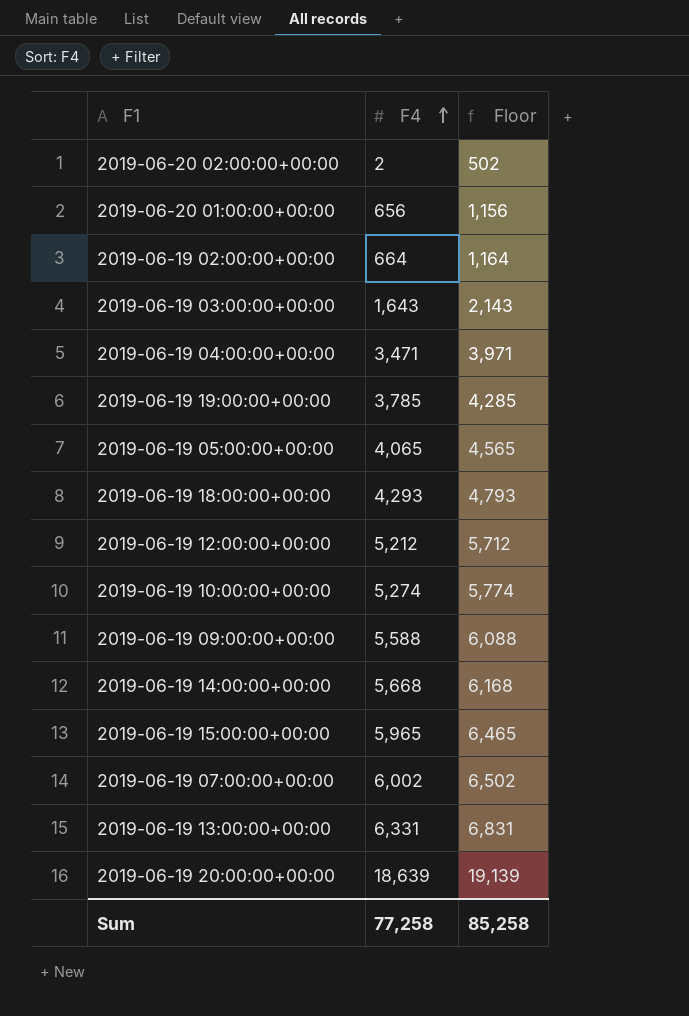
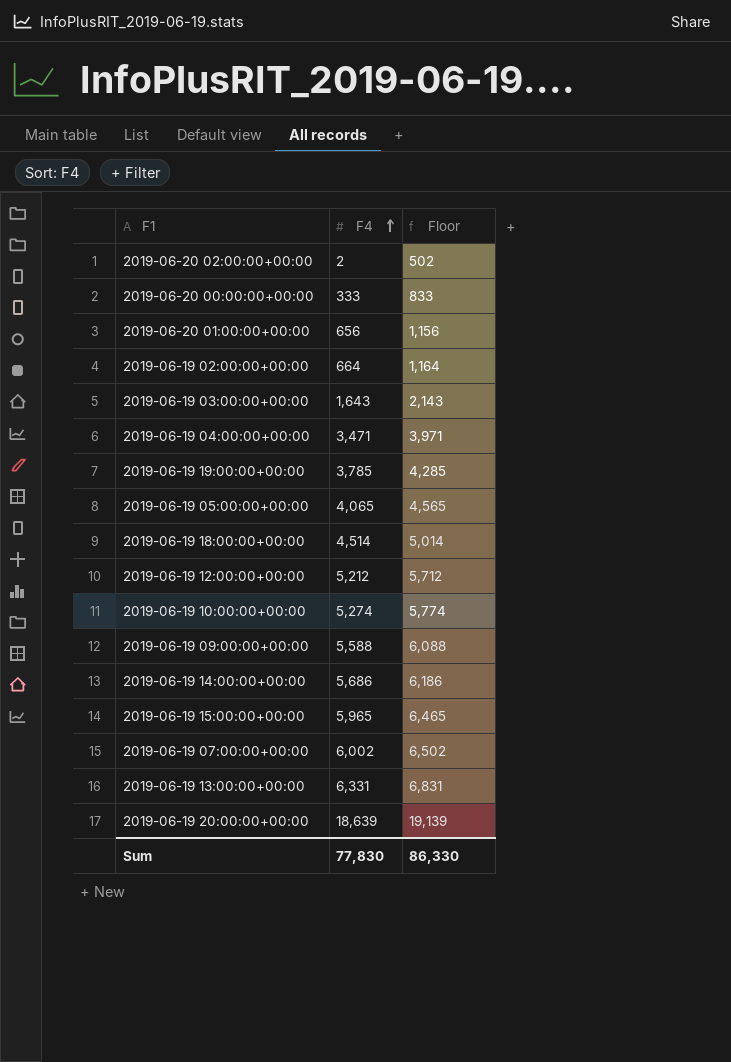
row 2019-06-20 00:00:00+00:00: none -> 333 | 833
2019-06-19 18:00:00+00:00 | F4: 4,293 -> 4,514
2019-06-19 18:00:00+00:00 | Floor: 4,793 -> 5,014
2019-06-19 14:00:00+00:00 | F4: 5,668 -> 5,686
2019-06-19 14:00:00+00:00 | Floor: 6,168 -> 6,186
Sum | F4: 77,258 -> 77,830
Sum | Floor: 85,258 -> 86,330

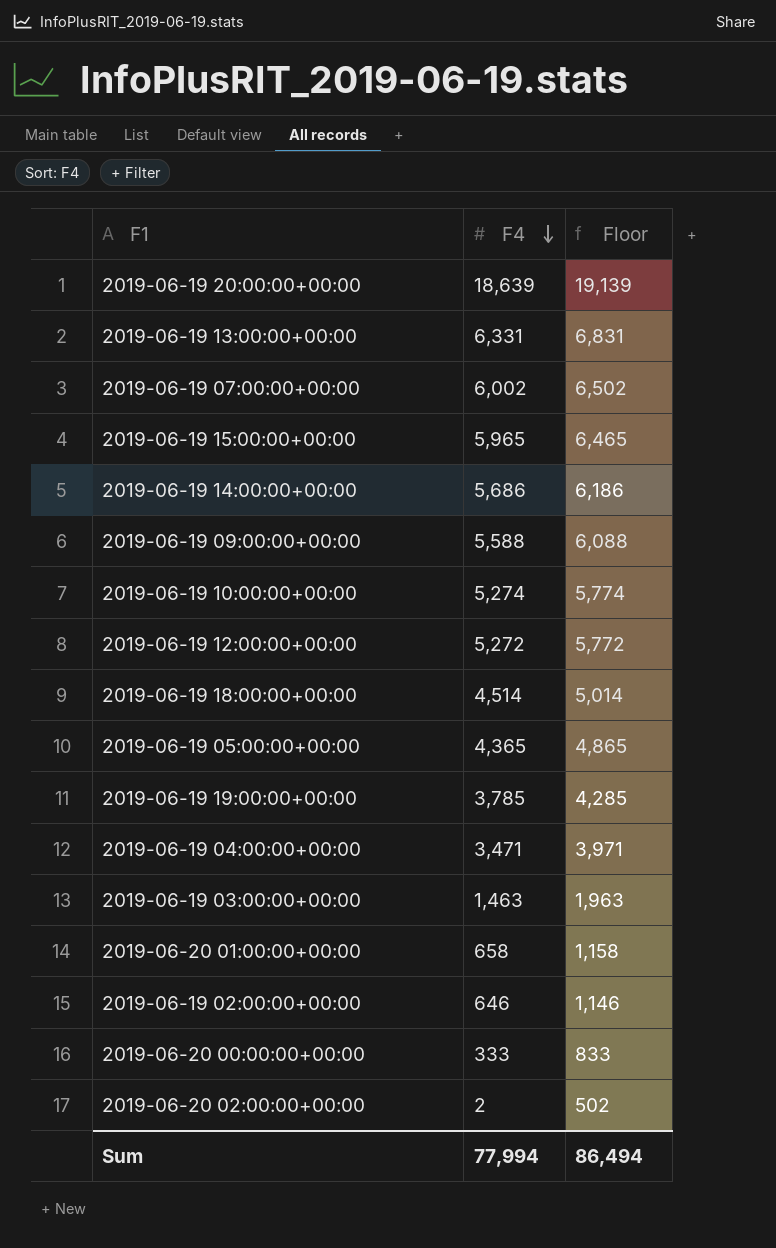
row order: F4 ascending -> F4 descending
2019-06-19 12:00:00+00:00 | F4: 5,212 -> 5,272
2019-06-19 12:00:00+00:00 | Floor: 5,712 -> 5,772
2019-06-19 05:00:00+00:00 | F4: 4,065 -> 4,365
2019-06-19 05:00:00+00:00 | Floor: 4,565 -> 4,865
2019-06-19 03:00:00+00:00 | F4: 1,643 -> 1,463
2019-06-19 03:00:00+00:00 | Floor: 2,143 -> 1,963
2019-06-20 01:00:00+00:00 | F4: 656 -> 658
2019-06-20 01:00:00+00:00 | Floor: 1,156 -> 1,158
2019-06-19 02:00:00+00:00 | F4: 664 -> 646
2019-06-19 02:00:00+00:00 | Floor: 1,164 -> 1,146
Sum | F4: 77,830 -> 77,994
Sum | Floor: 86,330 -> 86,494

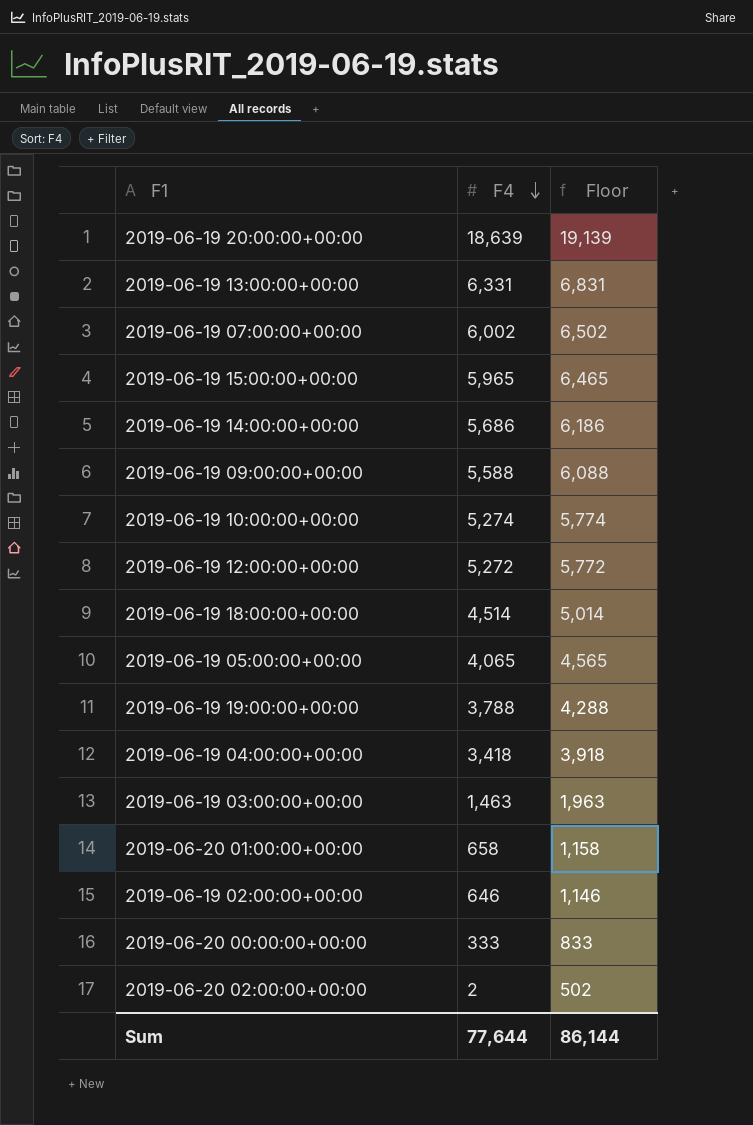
2019-06-19 05:00:00+00:00 | F4: 4,365 -> 4,065
2019-06-19 05:00:00+00:00 | Floor: 4,865 -> 4,565
2019-06-19 19:00:00+00:00 | F4: 3,785 -> 3,788
2019-06-19 19:00:00+00:00 | Floor: 4,285 -> 4,288
2019-06-19 04:00:00+00:00 | F4: 3,471 -> 3,418
2019-06-19 04:00:00+00:00 | Floor: 3,971 -> 3,918
Sum | F4: 77,994 -> 77,644
Sum | Floor: 86,494 -> 86,144

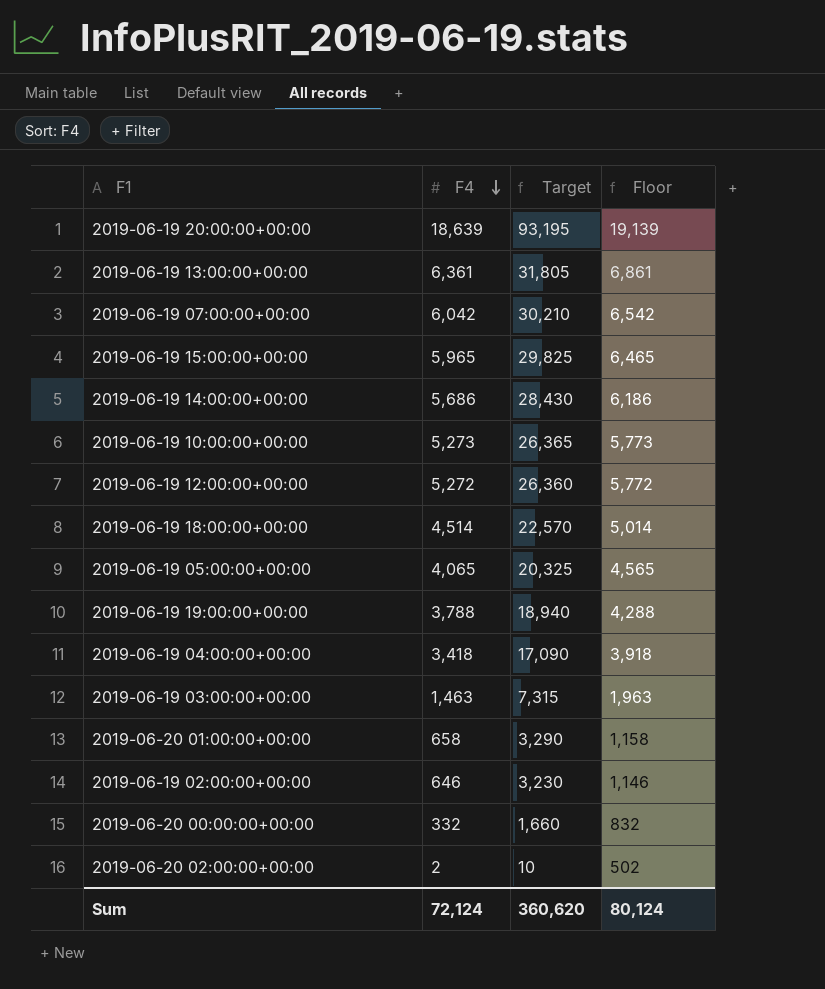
column Target | formula: none -> [F4] * 5
row 2019-06-19 09:00:00+00:00: 5,588 | 6,088 -> none
2019-06-19 13:00:00+00:00 | F4: 6,331 -> 6,361
2019-06-19 13:00:00+00:00 | Floor: 6,831 -> 6,861
2019-06-19 07:00:00+00:00 | F4: 6,002 -> 6,042
2019-06-19 07:00:00+00:00 | Floor: 6,502 -> 6,542
2019-06-19 10:00:00+00:00 | F4: 5,274 -> 5,273
2019-06-19 10:00:00+00:00 | Floor: 5,774 -> 5,773
2019-06-20 00:00:00+00:00 | F4: 333 -> 332
2019-06-20 00:00:00+00:00 | Floor: 833 -> 832
Sum | F4: 77,644 -> 72,124
Sum | Floor: 86,144 -> 80,124

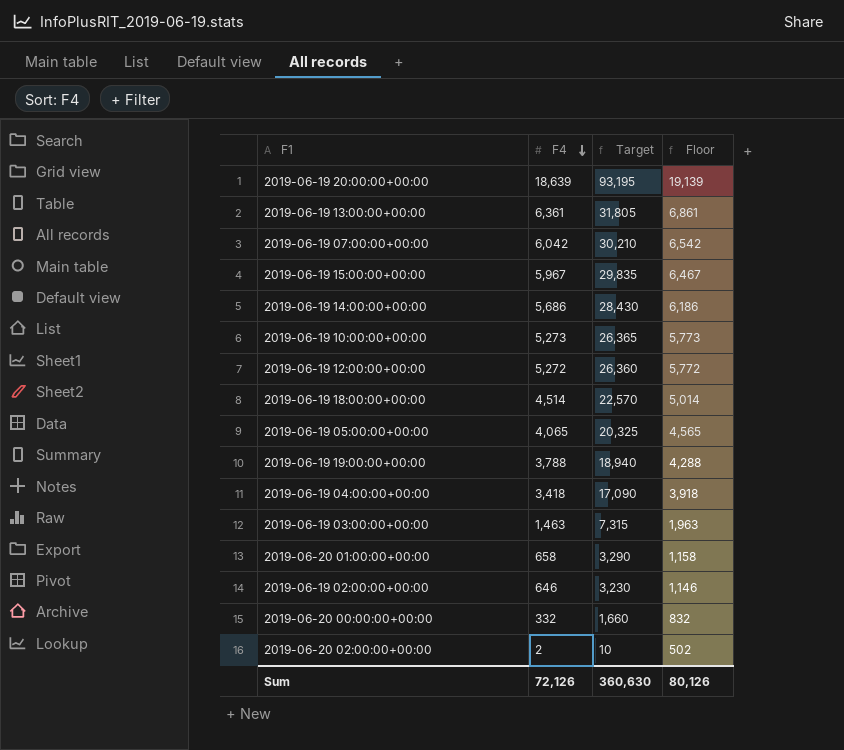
2019-06-19 15:00:00+00:00 | F4: 5,965 -> 5,967
2019-06-19 15:00:00+00:00 | Target: 29,825 -> 29,835
2019-06-19 15:00:00+00:00 | Floor: 6,465 -> 6,467
Sum | F4: 72,124 -> 72,126
Sum | Target: 360,620 -> 360,630
Sum | Floor: 80,124 -> 80,126

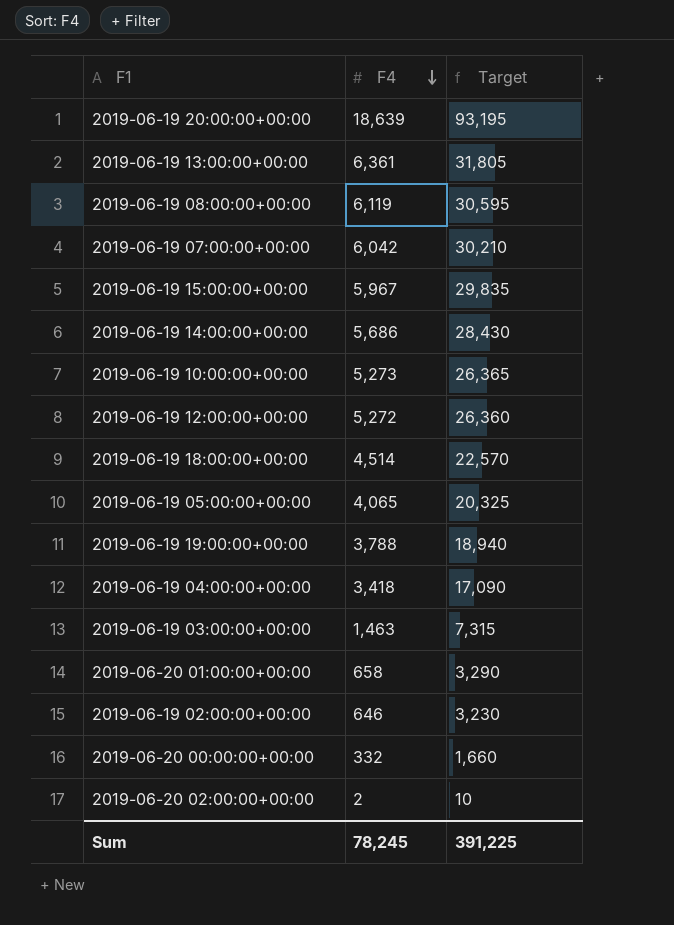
column Floor | formula: [F4] + 500 -> none
row 2019-06-19 08:00:00+00:00: none -> 6,119 | 30,595
Sum | F4: 72,126 -> 78,245
Sum | Target: 360,630 -> 391,225

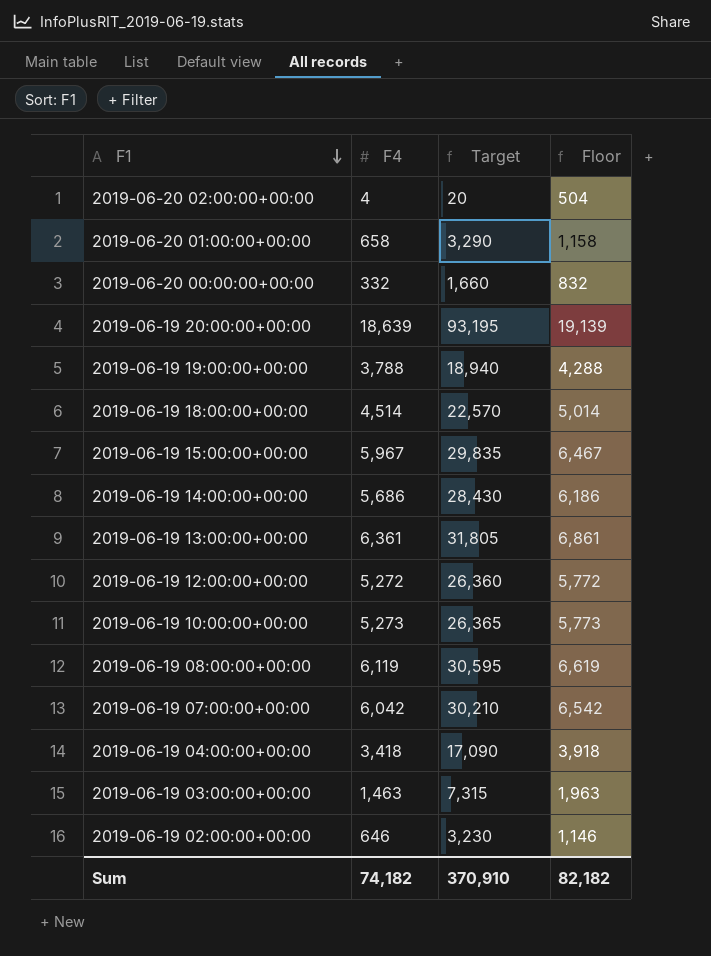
row order: F4 descending -> F1 descending
column Floor | formula: none -> [F4] + 500
row 2019-06-19 05:00:00+00:00: 4,065 | 20,325 -> none
2019-06-20 02:00:00+00:00 | F4: 2 -> 4
2019-06-20 02:00:00+00:00 | Target: 10 -> 20
Sum | F4: 78,245 -> 74,182
Sum | Target: 391,225 -> 370,910

